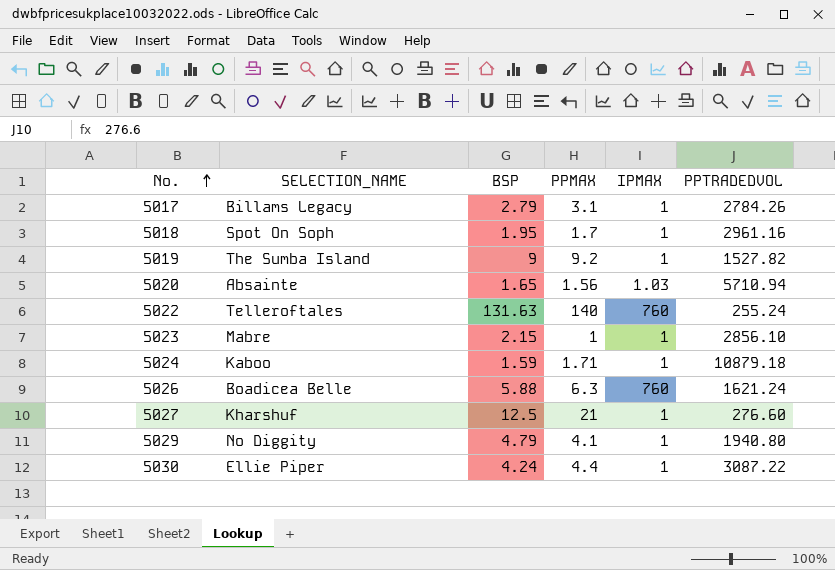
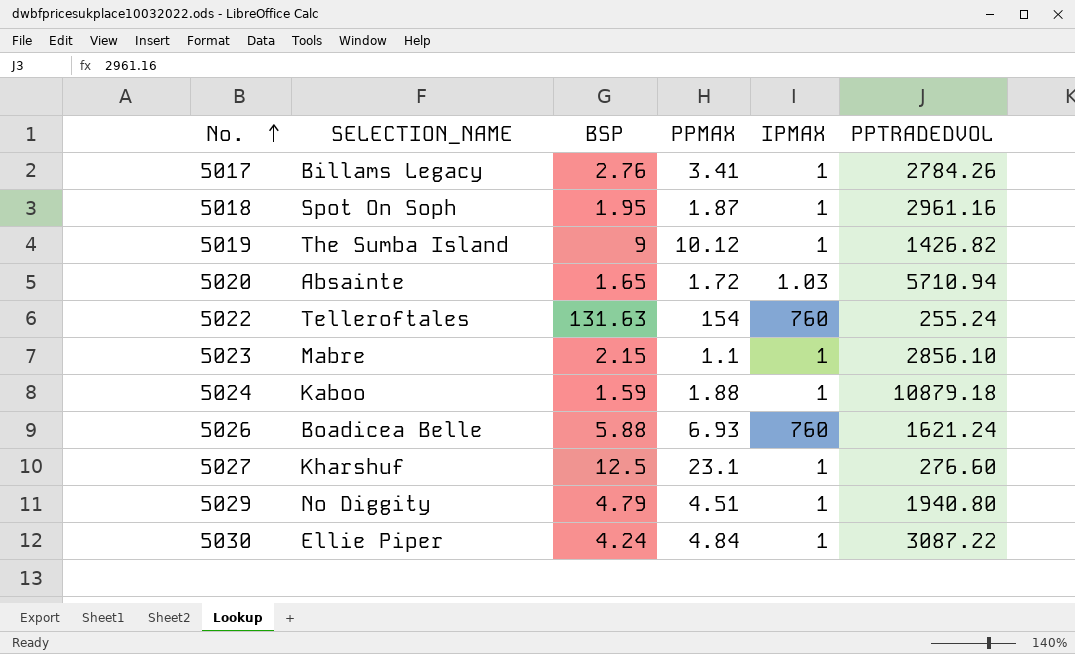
5017 | BSP: 2.79 -> 2.76
5017 | PPMAX: 3.1 -> 3.41
5018 | PPMAX: 1.7 -> 1.87
5019 | PPMAX: 9.2 -> 10.12
5019 | PPTRADEDVOL: 1527.82 -> 1426.82
5020 | PPMAX: 1.56 -> 1.72
5022 | PPMAX: 140 -> 154
5023 | PPMAX: 1 -> 1.1
5024 | PPMAX: 1.71 -> 1.88
5026 | PPMAX: 6.3 -> 6.93
5027 | PPMAX: 21 -> 23.1
5029 | PPMAX: 4.1 -> 4.51
5030 | PPMAX: 4.4 -> 4.84

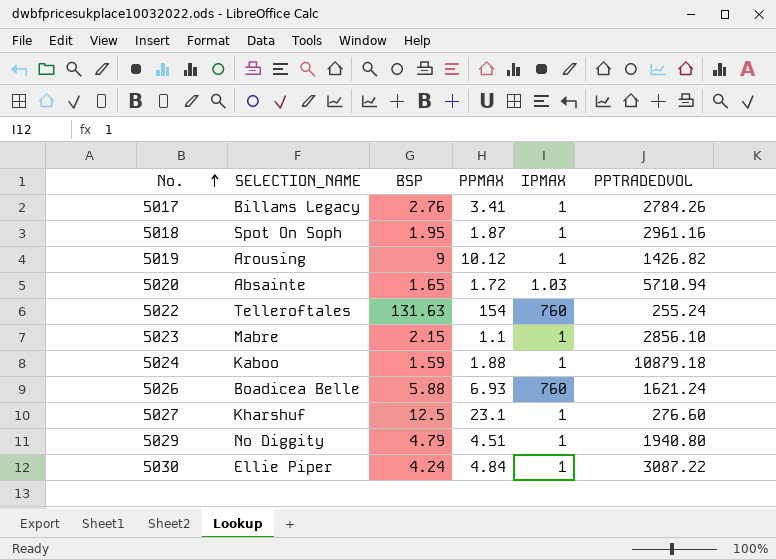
5019 | SELECTION_NAME: The Sumba Island -> Arousing

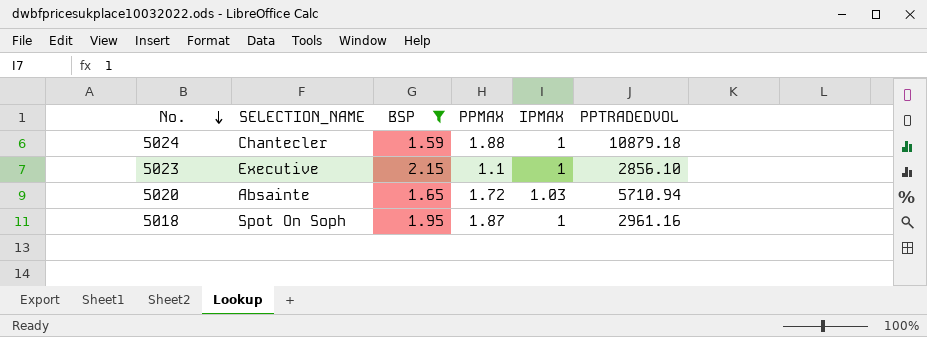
filter: none -> BSP <= 2.15
row order: No. ascending -> No. descending
5024 | SELECTION_NAME: Kaboo -> Chantecler
5023 | SELECTION_NAME: Mabre -> Executive

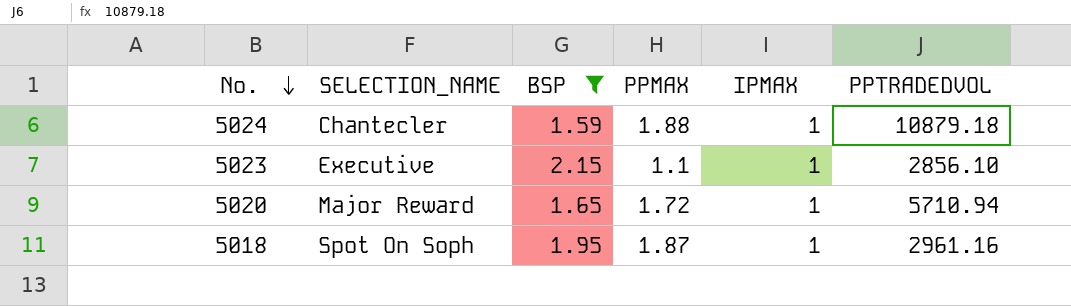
5020 | SELECTION_NAME: Absainte -> Major Reward
5020 | IPMAX: 1.03 -> 1

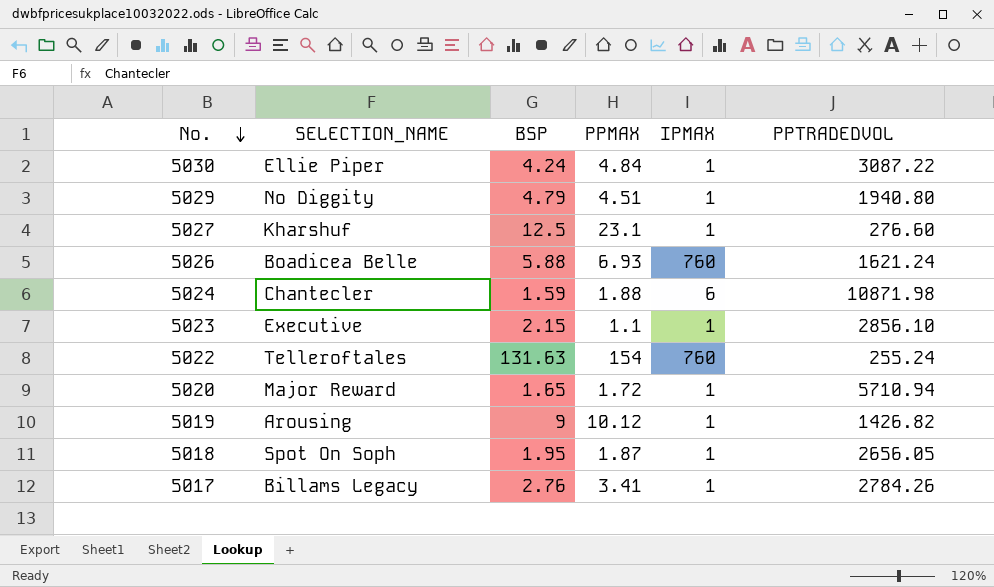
filter: BSP <= 2.15 -> none
5024 | IPMAX: 1 -> 6
5024 | PPTRADEDVOL: 10879.18 -> 10871.98
5018 | PPTRADEDVOL: 2961.16 -> 2656.05

